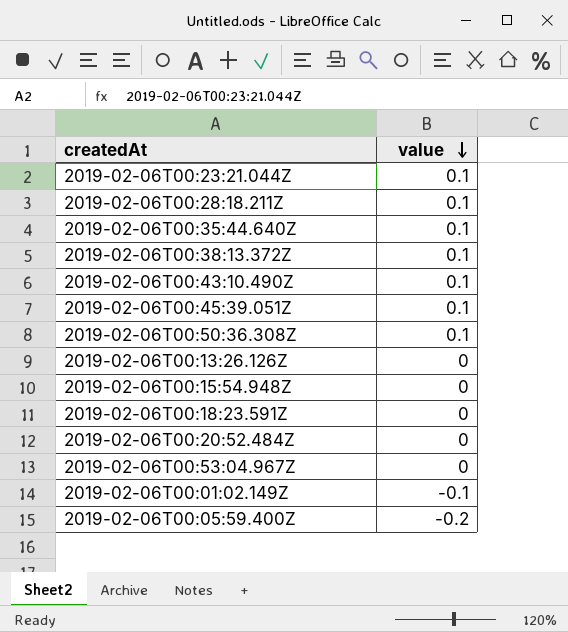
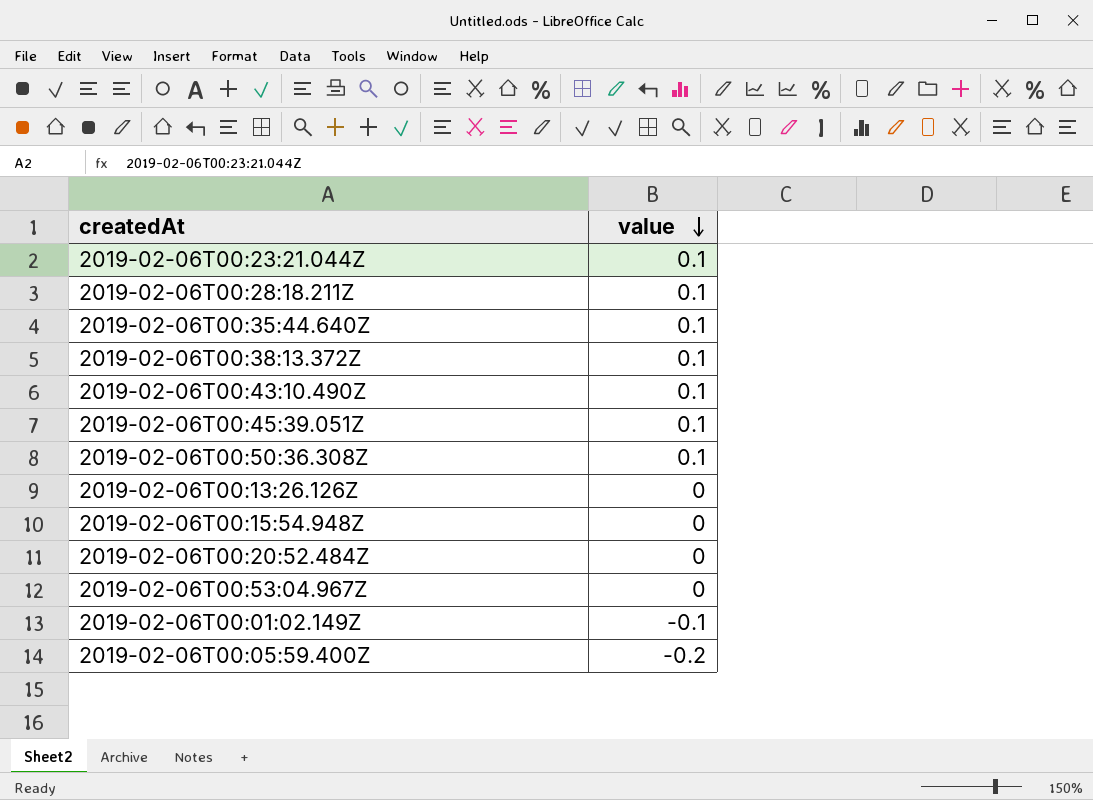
row 2019-02-06T00:18:23.591Z: 0 -> none

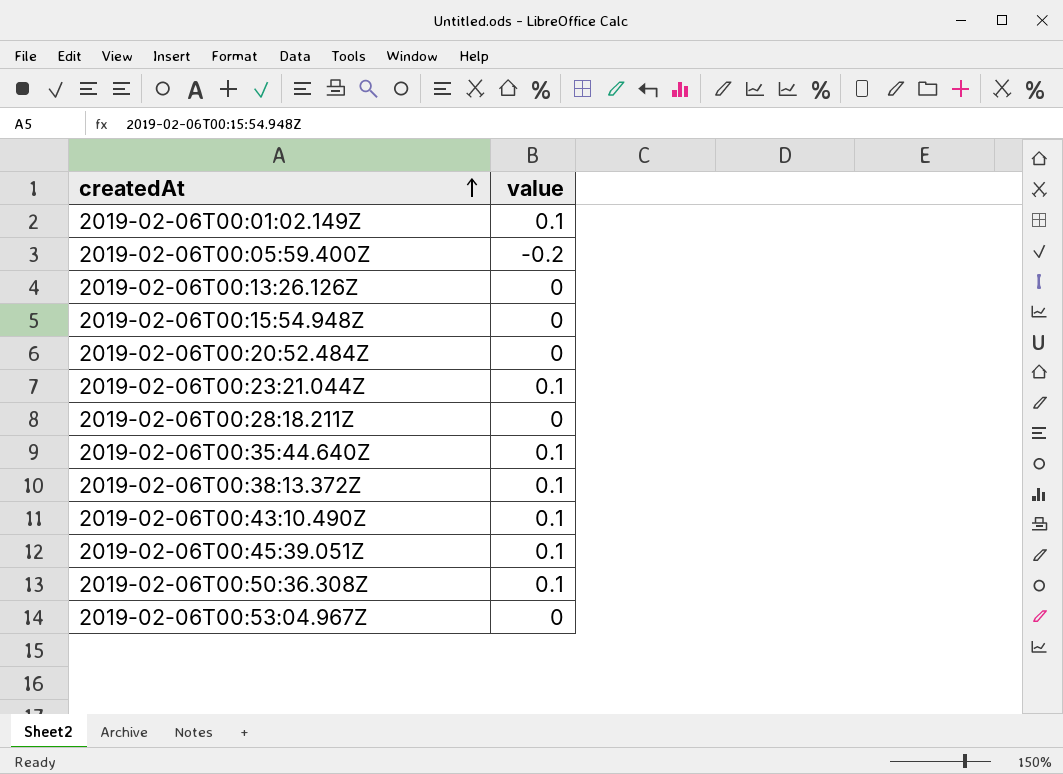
row order: value descending -> createdAt ascending
2019-02-06T00:01:02.149Z | value: -0.1 -> 0.1
2019-02-06T00:28:18.211Z | value: 0.1 -> 0

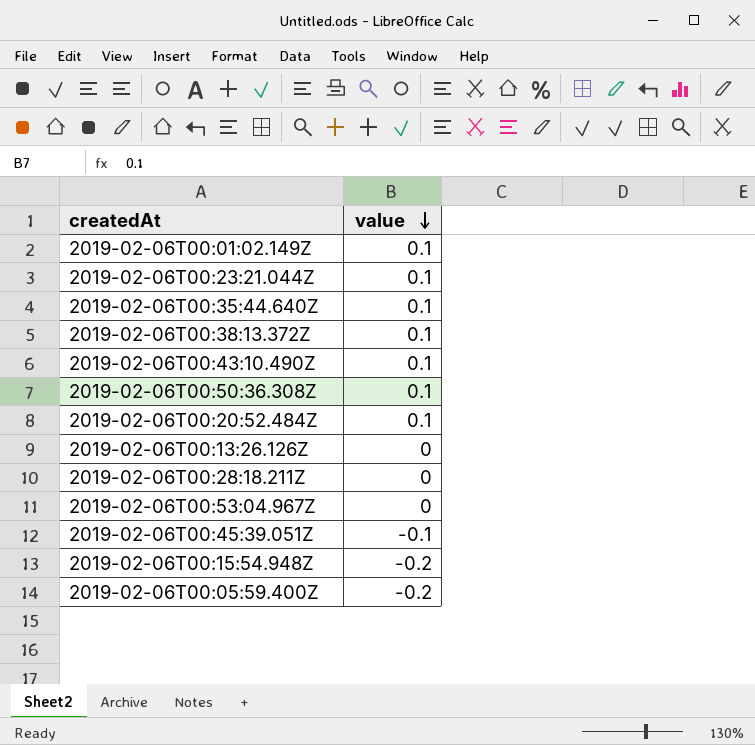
row order: createdAt ascending -> value descending
2019-02-06T00:20:52.484Z | value: 0 -> 0.1
2019-02-06T00:45:39.051Z | value: 0.1 -> -0.1
2019-02-06T00:15:54.948Z | value: 0 -> -0.2

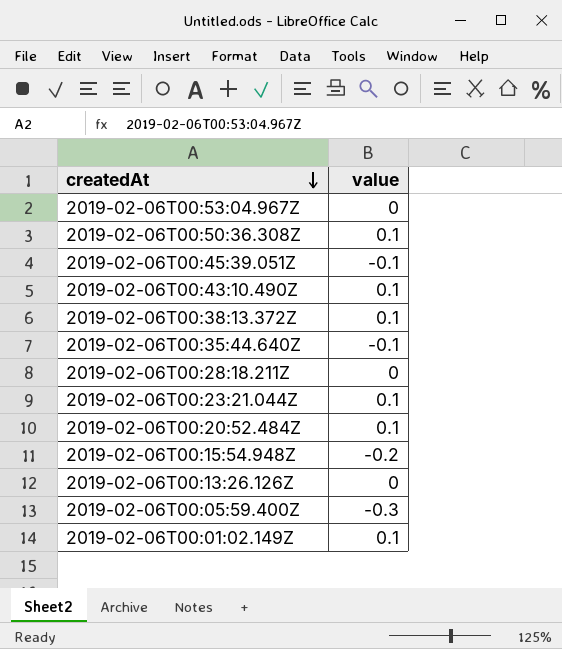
row order: value descending -> createdAt descending
2019-02-06T00:35:44.640Z | value: 0.1 -> -0.1
2019-02-06T00:05:59.400Z | value: -0.2 -> -0.3

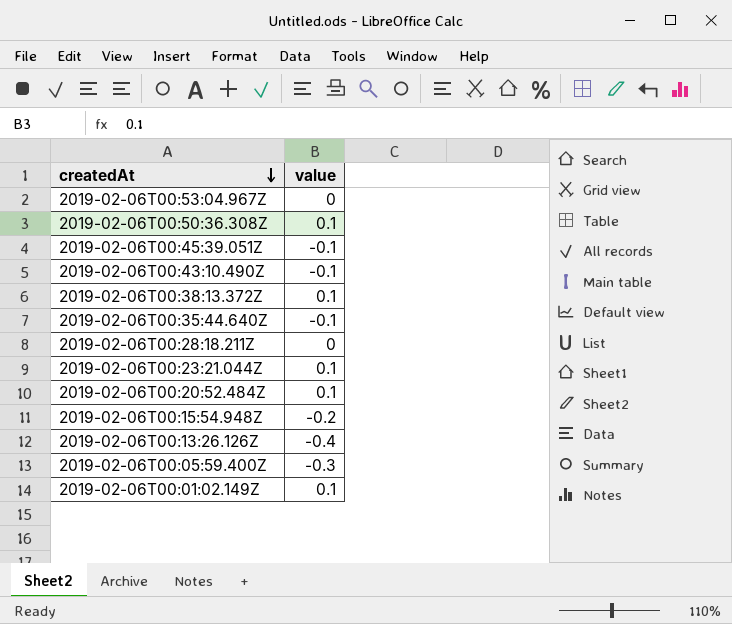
2019-02-06T00:43:10.490Z | value: 0.1 -> -0.1
2019-02-06T00:13:26.126Z | value: 0 -> -0.4

